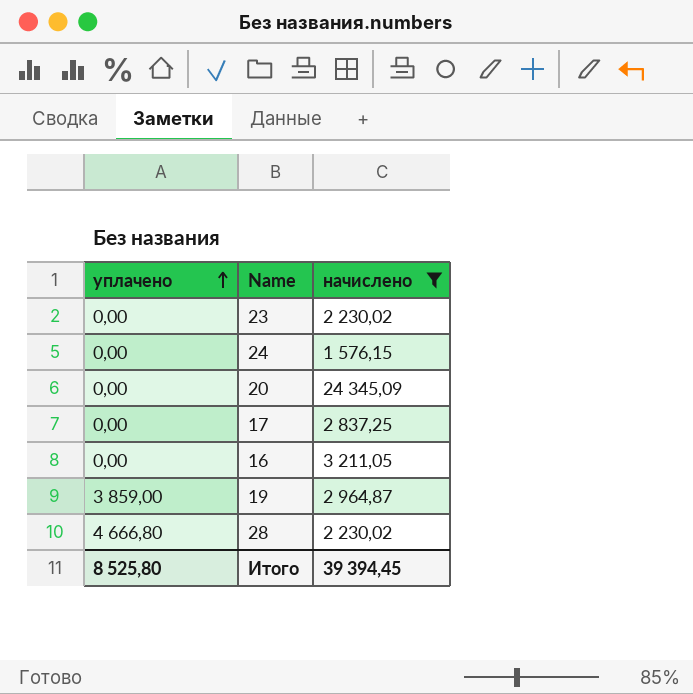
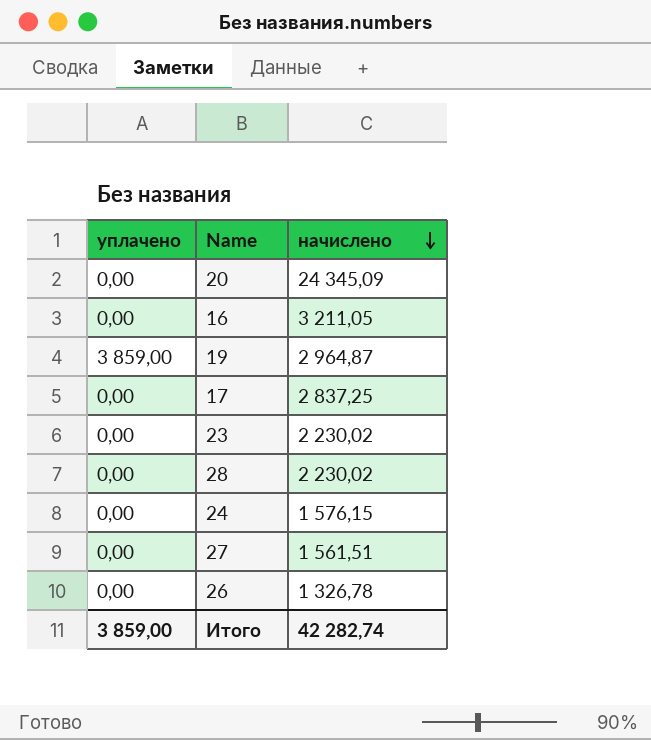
filter: начислено >= 1 576,15 -> none
row order: уплачено ascending -> начислено descending
28 | уплачено: 4 666,80 -> 0,00
Итого | уплачено: 8 525,80 -> 3 859,00
Итого | начислено: 39 394,45 -> 42 282,74

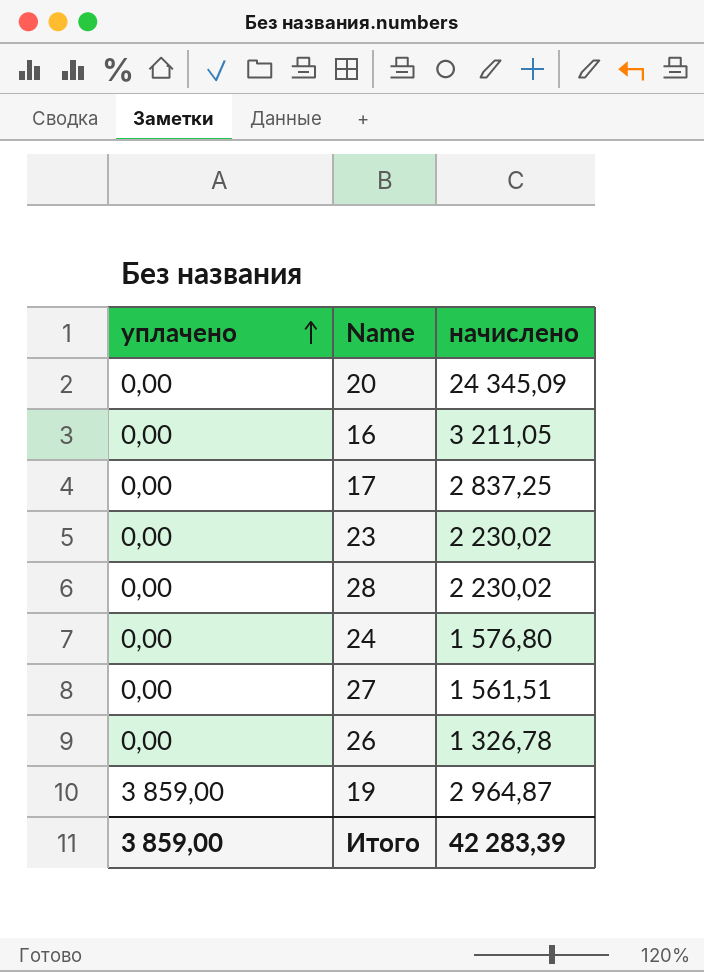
row order: начислено descending -> уплачено ascending
24 | начислено: 1 576,15 -> 1 576,80
Итого | начислено: 42 282,74 -> 42 283,39

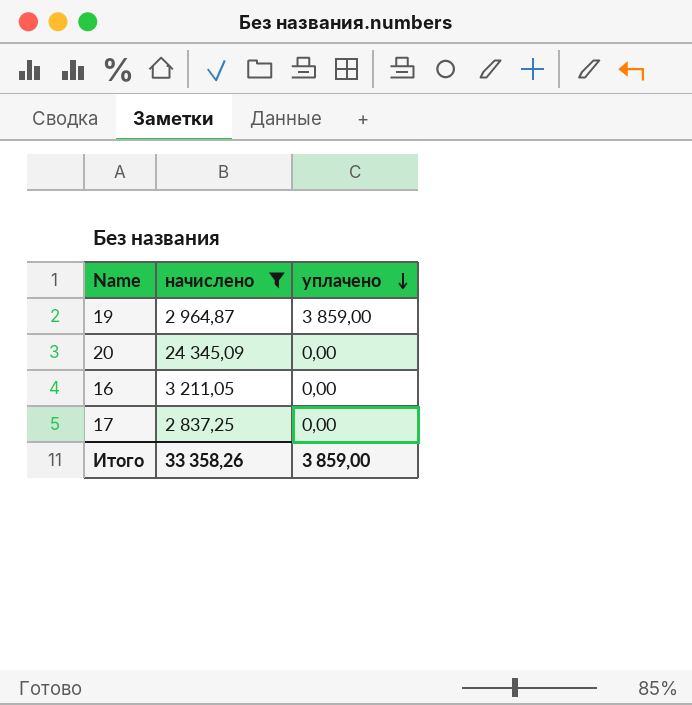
filter: none -> начислено >= 2 837,25
row order: уплачено ascending -> уплачено descending
column уплачено | position: 1 -> 3
Итого | начислено: 42 283,39 -> 33 358,26

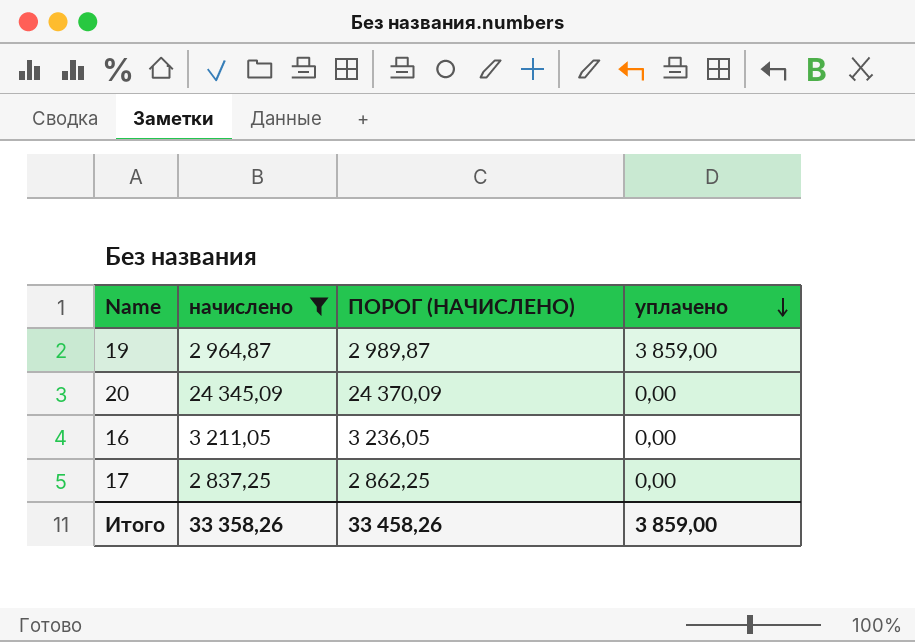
column ПОРОГ (НАЧИСЛЕНО) | formula: none -> [начислено] + 25

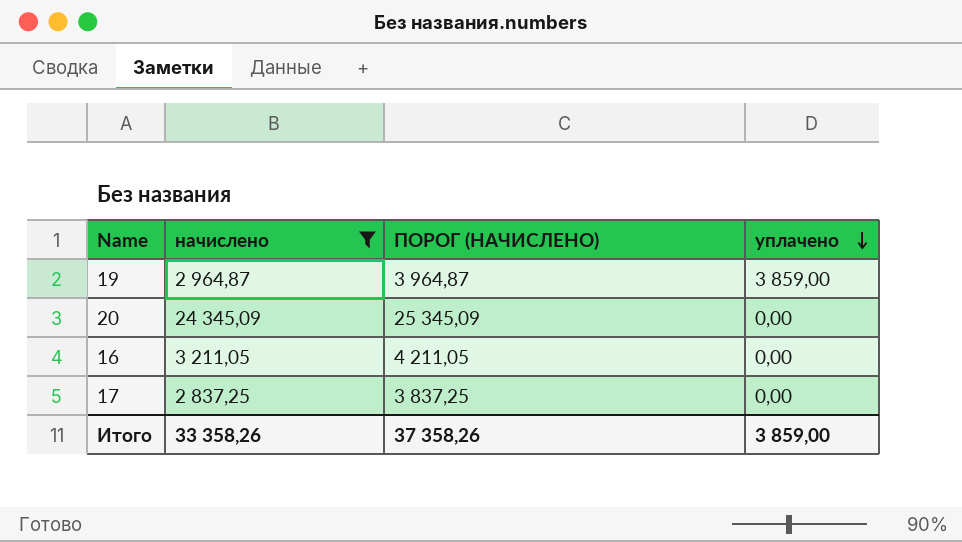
column ПОРОГ (НАЧИСЛЕНО) | formula: [начислено] + 25 -> [начислено] + 1000
Итого | ПОРОГ (НАЧИСЛЕНО): 33 458,26 -> 37 358,26

